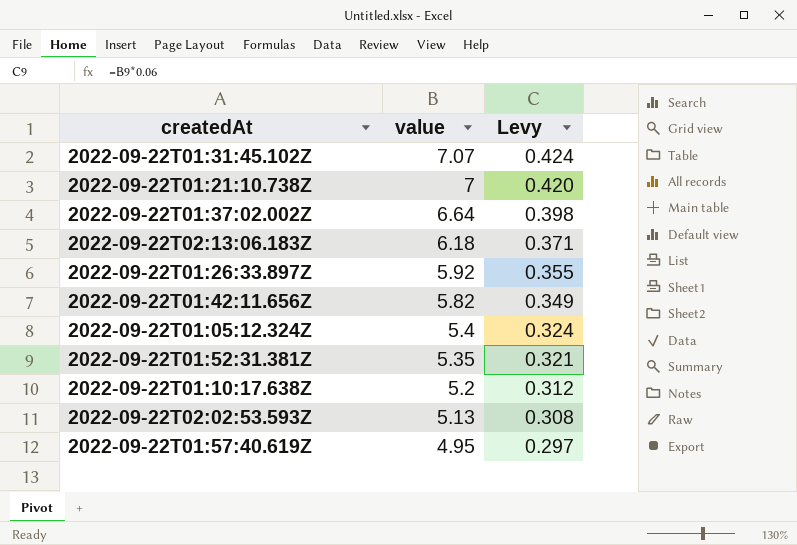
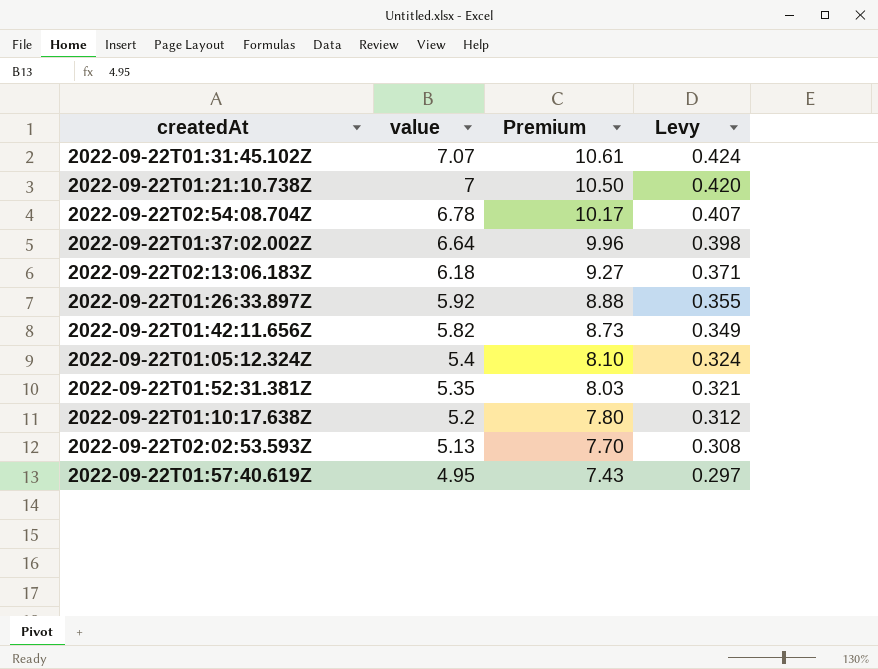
column Premium | formula: none -> [value] * 1.5
row 2022-09-22T02:54:08.704Z: none -> 6.78 | 10.17 | 0.407

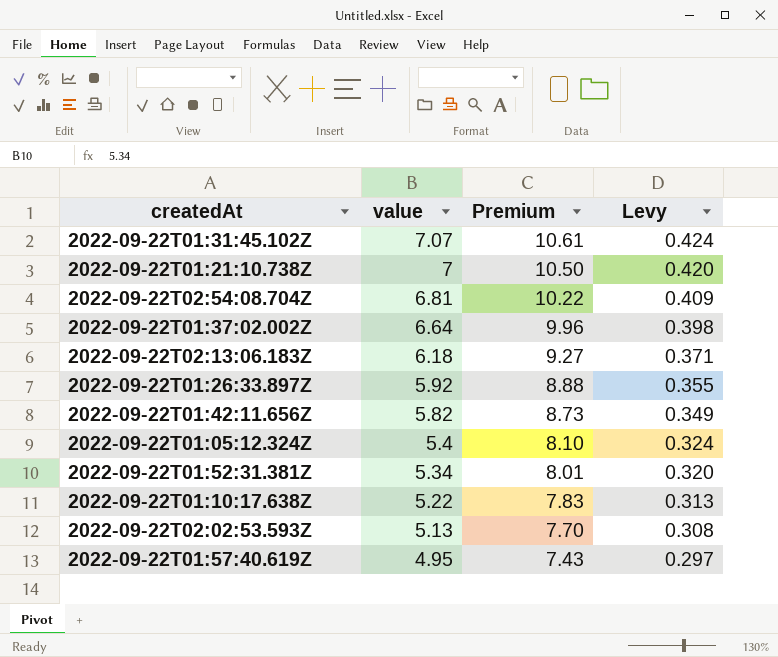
2022-09-22T02:54:08.704Z | value: 6.78 -> 6.81
2022-09-22T02:54:08.704Z | Premium: 10.17 -> 10.22
2022-09-22T02:54:08.704Z | Levy: 0.407 -> 0.409
2022-09-22T01:52:31.381Z | value: 5.35 -> 5.34
2022-09-22T01:52:31.381Z | Premium: 8.03 -> 8.01
2022-09-22T01:52:31.381Z | Levy: 0.321 -> 0.320
2022-09-22T01:10:17.638Z | value: 5.2 -> 5.22
2022-09-22T01:10:17.638Z | Premium: 7.80 -> 7.83
2022-09-22T01:10:17.638Z | Levy: 0.312 -> 0.313

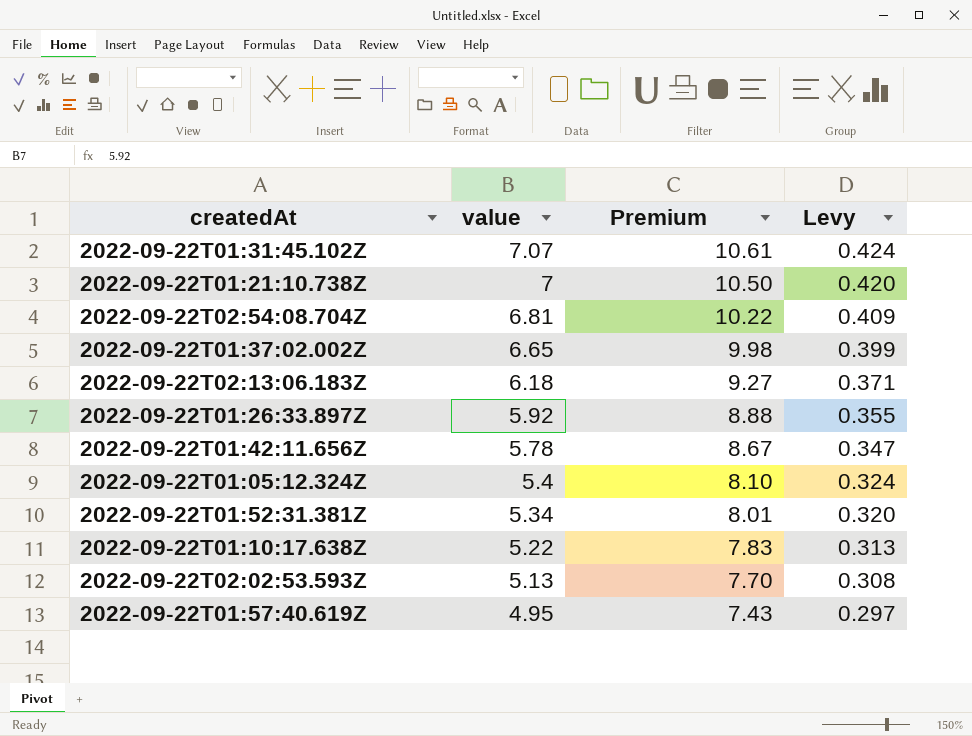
2022-09-22T01:37:02.002Z | value: 6.64 -> 6.65
2022-09-22T01:37:02.002Z | Premium: 9.96 -> 9.98
2022-09-22T01:37:02.002Z | Levy: 0.398 -> 0.399
2022-09-22T01:42:11.656Z | value: 5.82 -> 5.78
2022-09-22T01:42:11.656Z | Premium: 8.73 -> 8.67
2022-09-22T01:42:11.656Z | Levy: 0.349 -> 0.347

